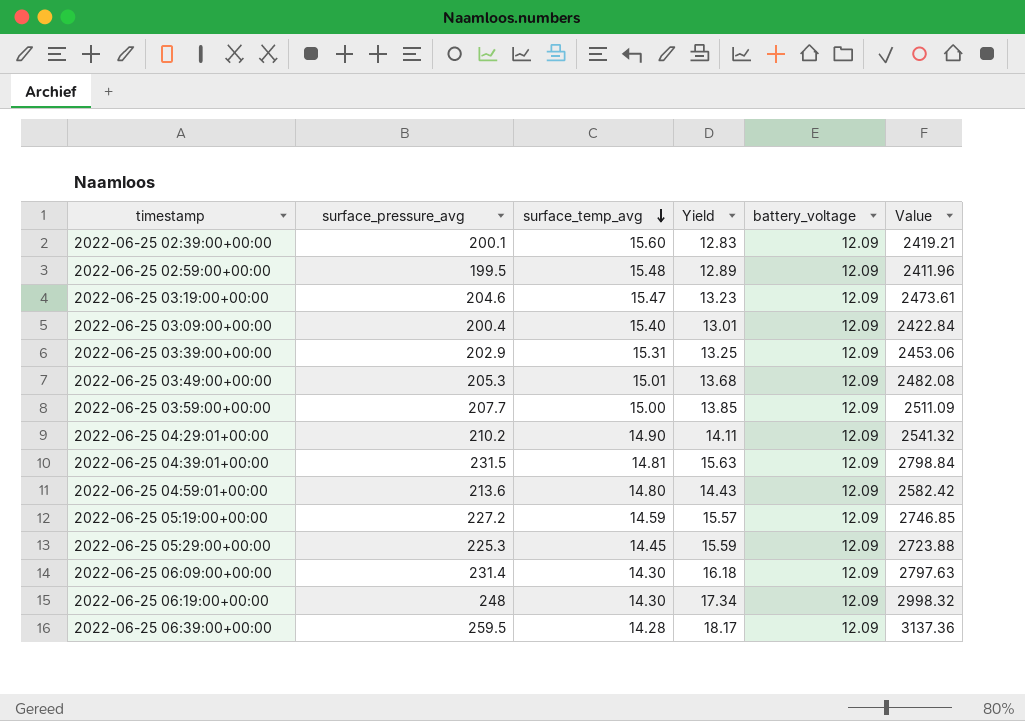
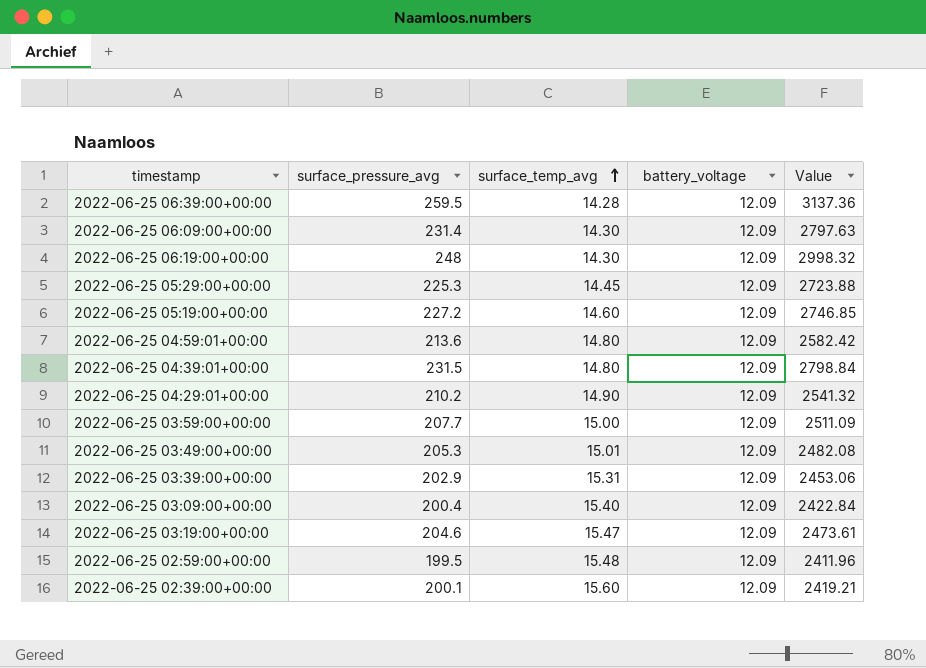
row order: surface_temp_avg descending -> surface_temp_avg ascending
column Yield | formula: [surface_pressure_avg] / [surface_temp_avg] -> none
2022-06-25 05:19:00+00:00 | surface_temp_avg: 14.59 -> 14.60
2022-06-25 04:39:01+00:00 | surface_temp_avg: 14.81 -> 14.80

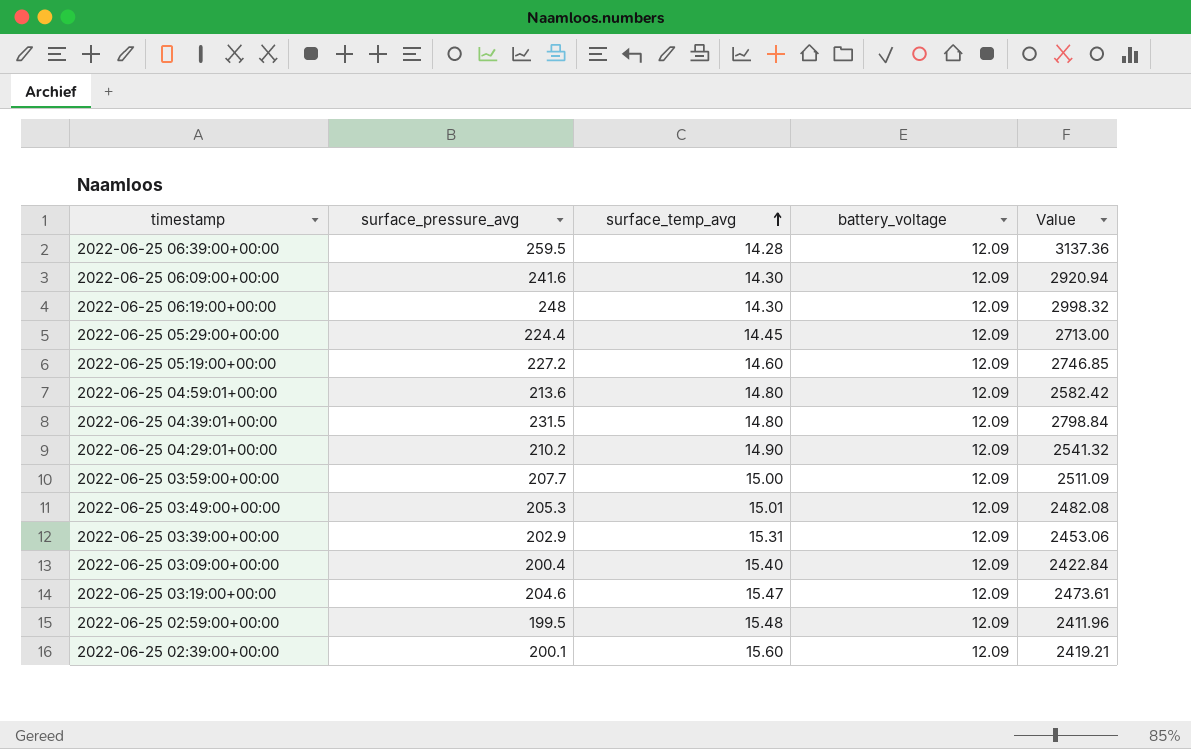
2022-06-25 06:09:00+00:00 | surface_pressure_avg: 231.4 -> 241.6
2022-06-25 06:09:00+00:00 | Value: 2797.63 -> 2920.94
2022-06-25 05:29:00+00:00 | surface_pressure_avg: 225.3 -> 224.4
2022-06-25 05:29:00+00:00 | Value: 2723.88 -> 2713.00

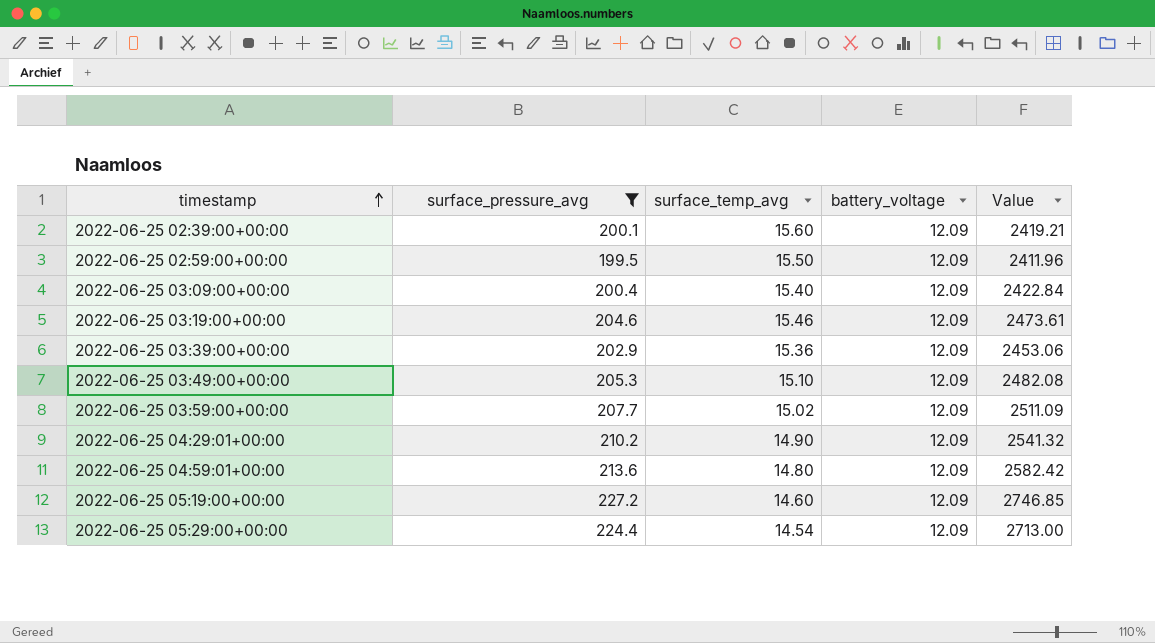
filter: none -> surface_pressure_avg <= 227.2
row order: surface_temp_avg ascending -> timestamp ascending
2022-06-25 02:59:00+00:00 | surface_temp_avg: 15.48 -> 15.50
2022-06-25 03:19:00+00:00 | surface_temp_avg: 15.47 -> 15.46
2022-06-25 03:39:00+00:00 | surface_temp_avg: 15.31 -> 15.36
2022-06-25 03:49:00+00:00 | surface_temp_avg: 15.01 -> 15.10
2022-06-25 03:59:00+00:00 | surface_temp_avg: 15.00 -> 15.02
2022-06-25 05:29:00+00:00 | surface_temp_avg: 14.45 -> 14.54

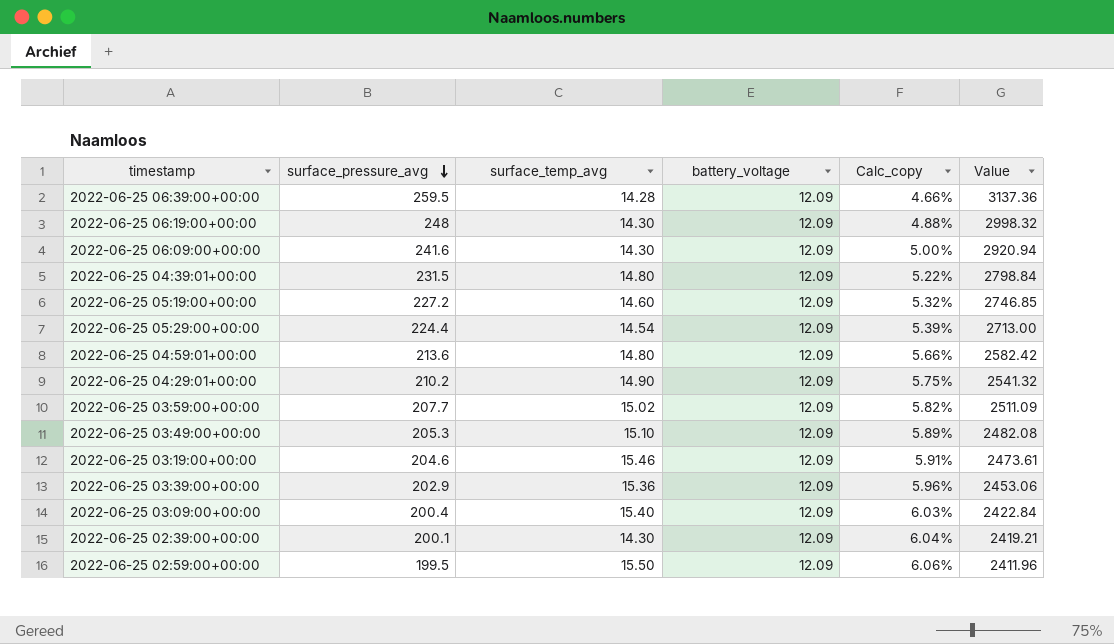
filter: surface_pressure_avg <= 227.2 -> none
row order: timestamp ascending -> surface_pressure_avg descending
column Calc_copy | formula: none -> [battery_voltage] / [surface_pressure_avg]
2022-06-25 02:39:00+00:00 | surface_temp_avg: 15.60 -> 14.30

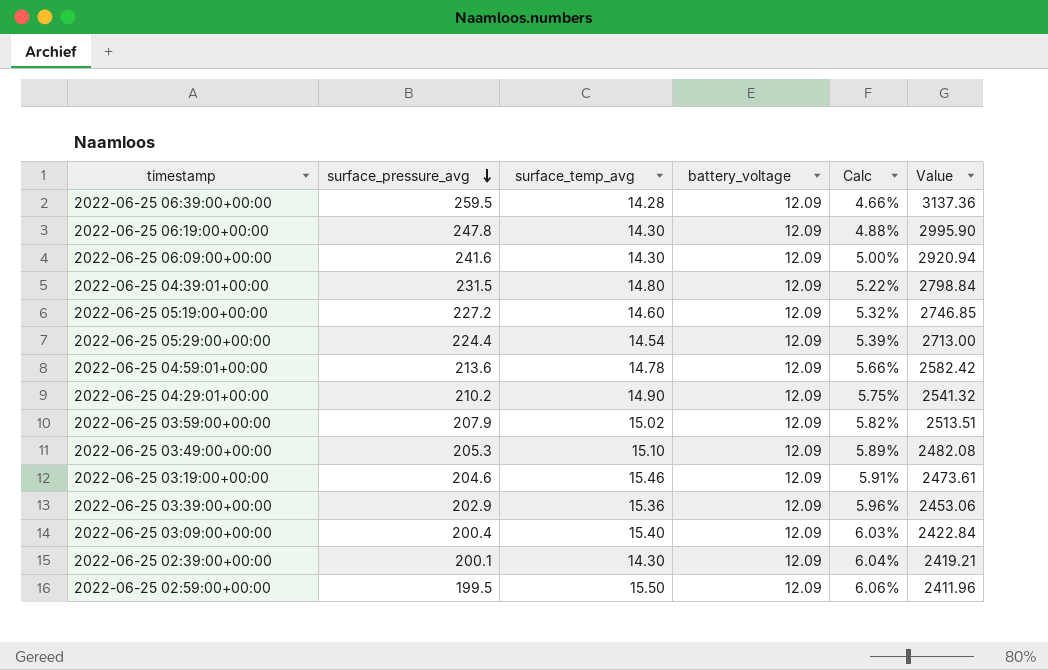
column name: Calc_copy -> Calc
2022-06-25 06:19:00+00:00 | surface_pressure_avg: 248 -> 247.8
2022-06-25 06:19:00+00:00 | Value: 2998.32 -> 2995.90
2022-06-25 04:59:01+00:00 | surface_temp_avg: 14.80 -> 14.78
2022-06-25 03:59:00+00:00 | surface_pressure_avg: 207.7 -> 207.9
2022-06-25 03:59:00+00:00 | Value: 2511.09 -> 2513.51

